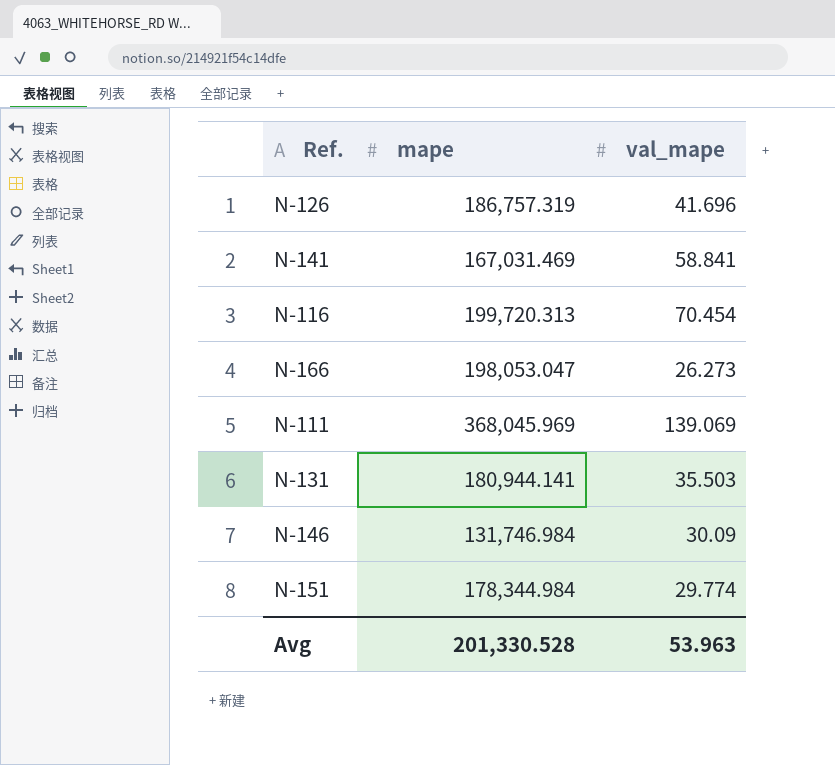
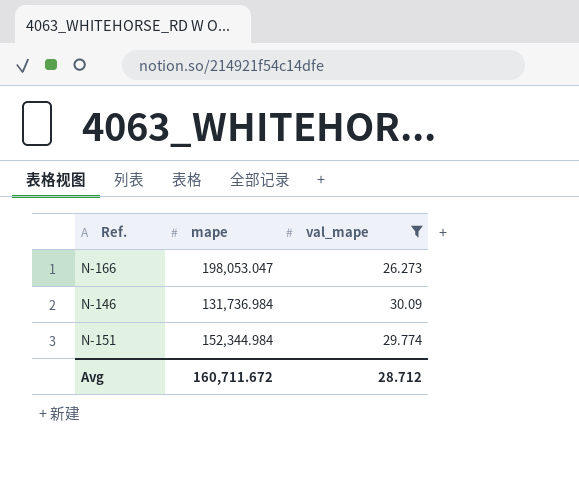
filter: none -> val_mape <= 30.09
N-146 | mape: 131,746.984 -> 131,736.984
N-151 | mape: 178,344.984 -> 152,344.984
Avg | mape: 201,330.528 -> 160,711.672
Avg | val_mape: 53.963 -> 28.712

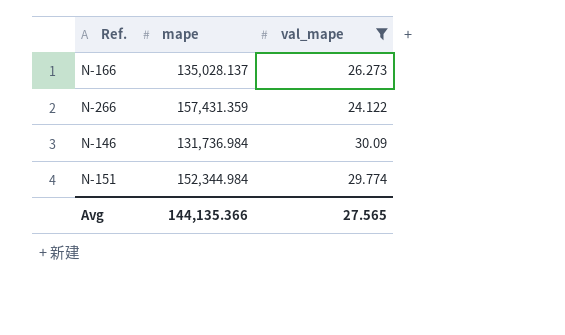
N-166 | mape: 198,053.047 -> 135,028.137
row N-266: none -> 157,431.359 | 24.122
Avg | mape: 160,711.672 -> 144,135.366
Avg | val_mape: 28.712 -> 27.565

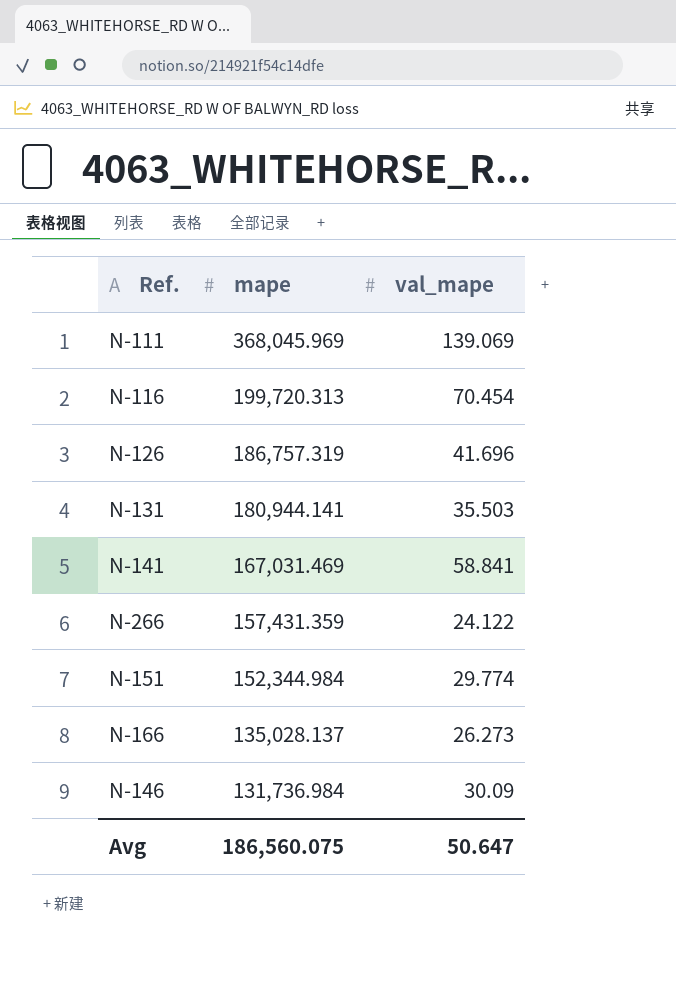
filter: val_mape <= 30.09 -> none
row order: none -> mape descending
Avg | mape: 144,135.366 -> 186,560.075
Avg | val_mape: 27.565 -> 50.647

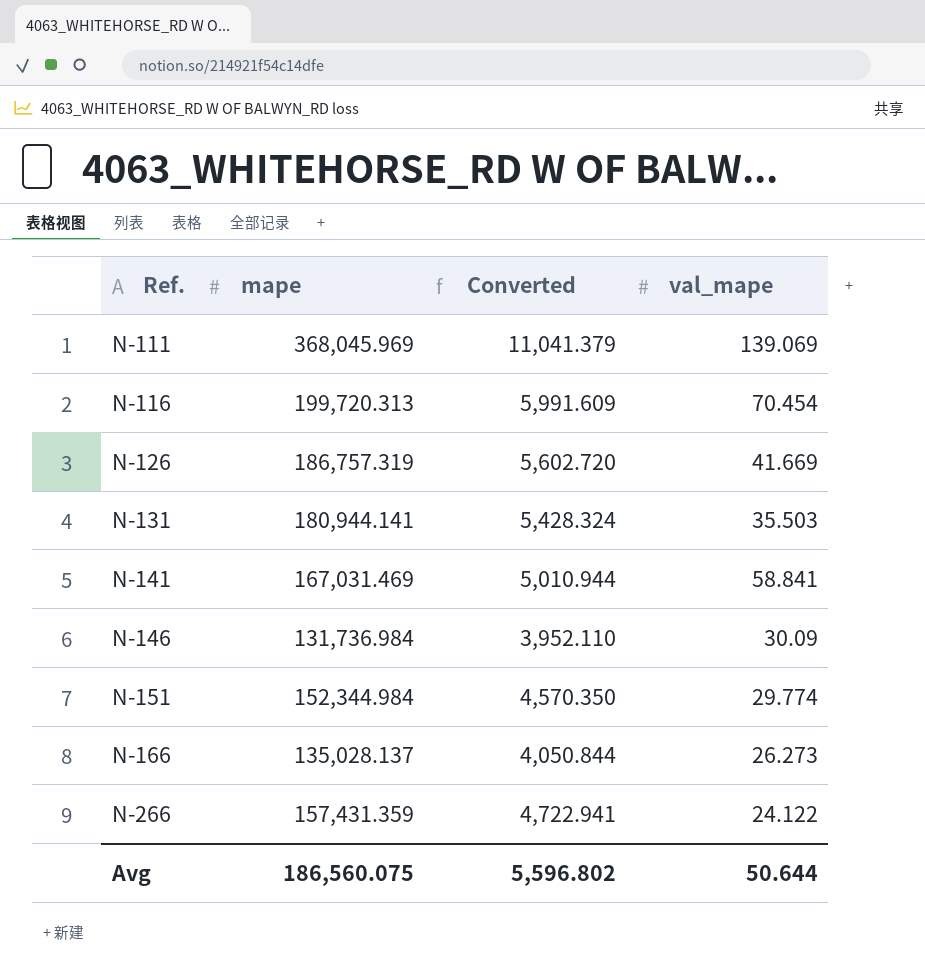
row order: mape descending -> Ref. ascending
column Converted | formula: none -> [mape] * 0.03
N-126 | val_mape: 41.696 -> 41.669
Avg | val_mape: 50.647 -> 50.644

